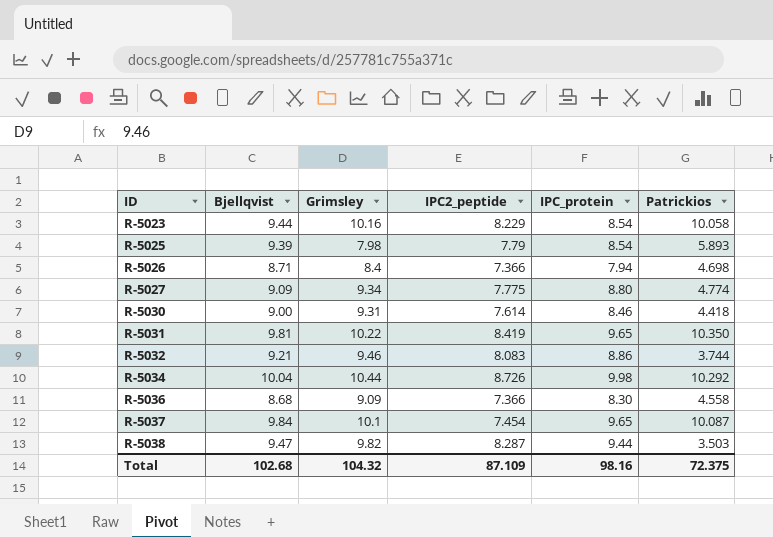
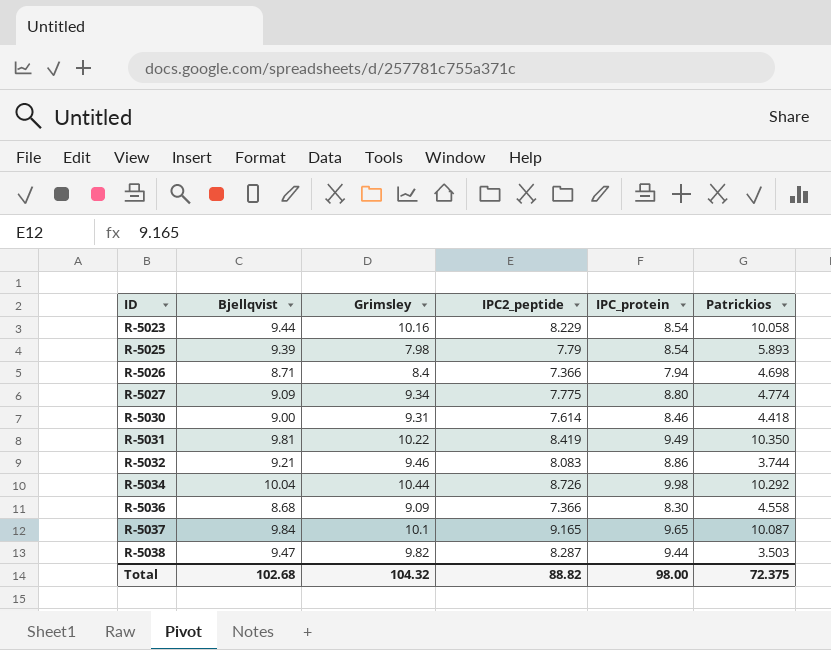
R-5031 | IPC_protein: 9.65 -> 9.49
R-5037 | IPC2_peptide: 7.454 -> 9.165
Total | IPC2_peptide: 87.109 -> 88.82
Total | IPC_protein: 98.16 -> 98.00

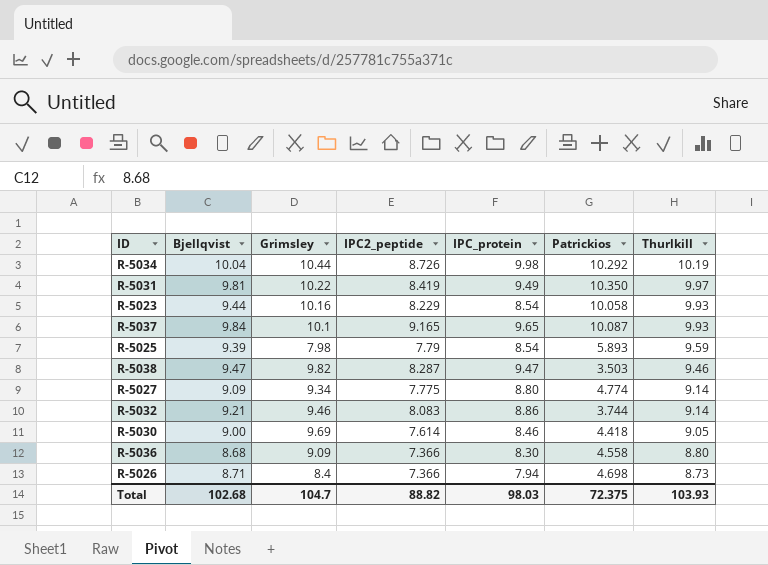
row order: ID ascending -> Thurlkill descending
column Thurlkill | position: none -> 7
R-5038 | IPC_protein: 9.44 -> 9.47
R-5030 | Grimsley: 9.31 -> 9.69
Total | Grimsley: 104.32 -> 104.7
Total | IPC_protein: 98.00 -> 98.03

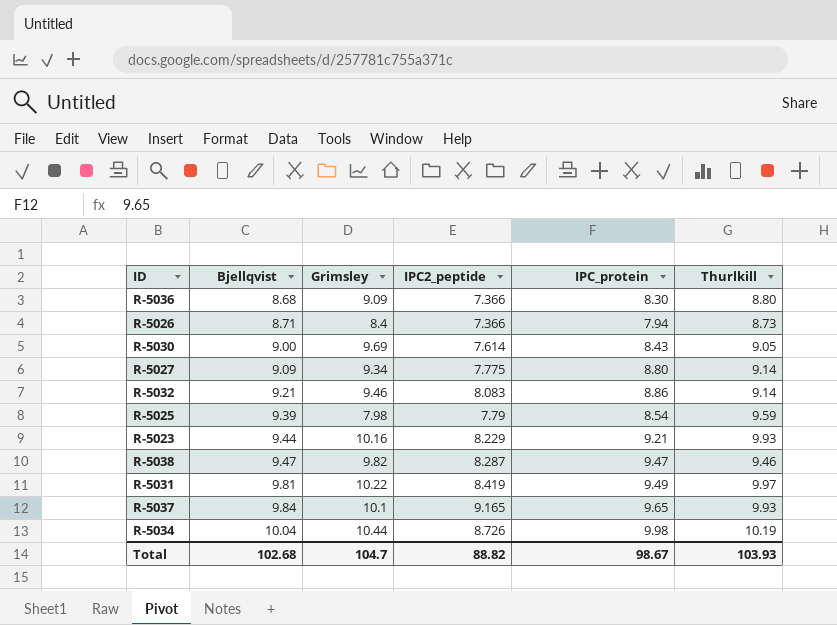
row order: Thurlkill descending -> Bjellqvist ascending
column Patrickios | position: 6 -> none
R-5030 | IPC_protein: 8.46 -> 8.43
R-5023 | IPC_protein: 8.54 -> 9.21
Total | IPC_protein: 98.03 -> 98.67

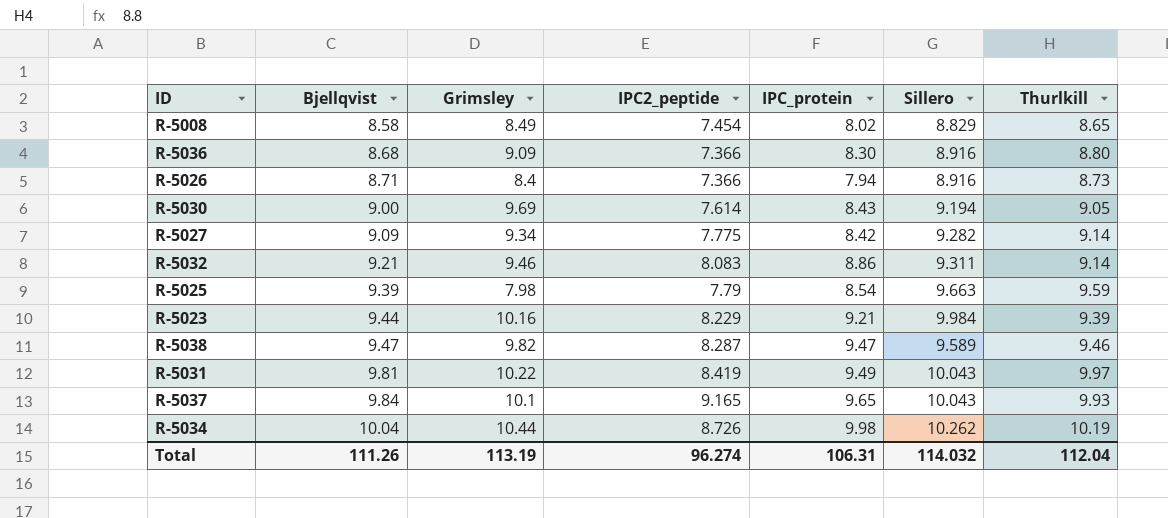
column Sillero | position: none -> 6
row R-5008: none -> 8.58 | 8.49 | 7.454 | 8.02 | 8.829 | 8.65
R-5027 | IPC_protein: 8.80 -> 8.42
R-5023 | Thurlkill: 9.93 -> 9.39
Total | Bjellqvist: 102.68 -> 111.26
Total | Grimsley: 104.7 -> 113.19
Total | IPC2_peptide: 88.82 -> 96.274
Total | IPC_protein: 98.67 -> 106.31
Total | Thurlkill: 103.93 -> 112.04

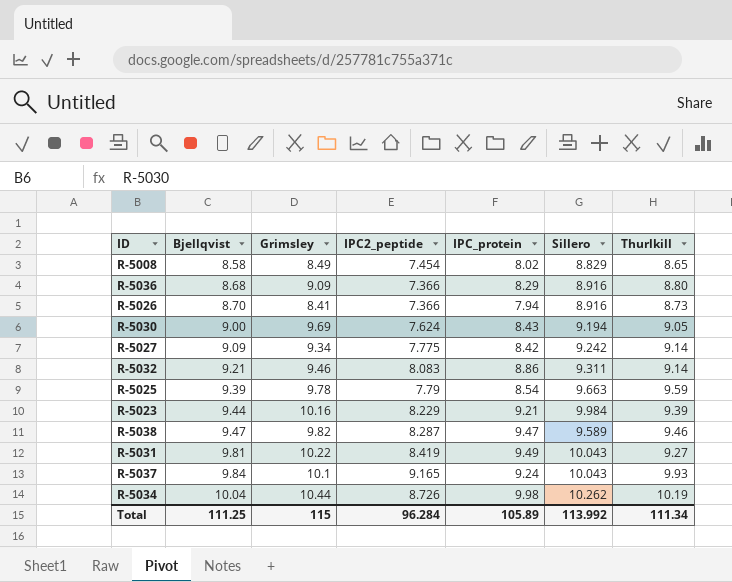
R-5036 | IPC_protein: 8.30 -> 8.29
R-5026 | Bjellqvist: 8.71 -> 8.70
R-5026 | Grimsley: 8.4 -> 8.41
R-5030 | IPC2_peptide: 7.614 -> 7.624
R-5027 | Sillero: 9.282 -> 9.242
R-5025 | Grimsley: 7.98 -> 9.78
R-5031 | Thurlkill: 9.97 -> 9.27
R-5037 | IPC_protein: 9.65 -> 9.24
Total | Bjellqvist: 111.26 -> 111.25
Total | Grimsley: 113.19 -> 115
Total | IPC2_peptide: 96.274 -> 96.284
Total | IPC_protein: 106.31 -> 105.89
Total | Sillero: 114.032 -> 113.992
Total | Thurlkill: 112.04 -> 111.34

